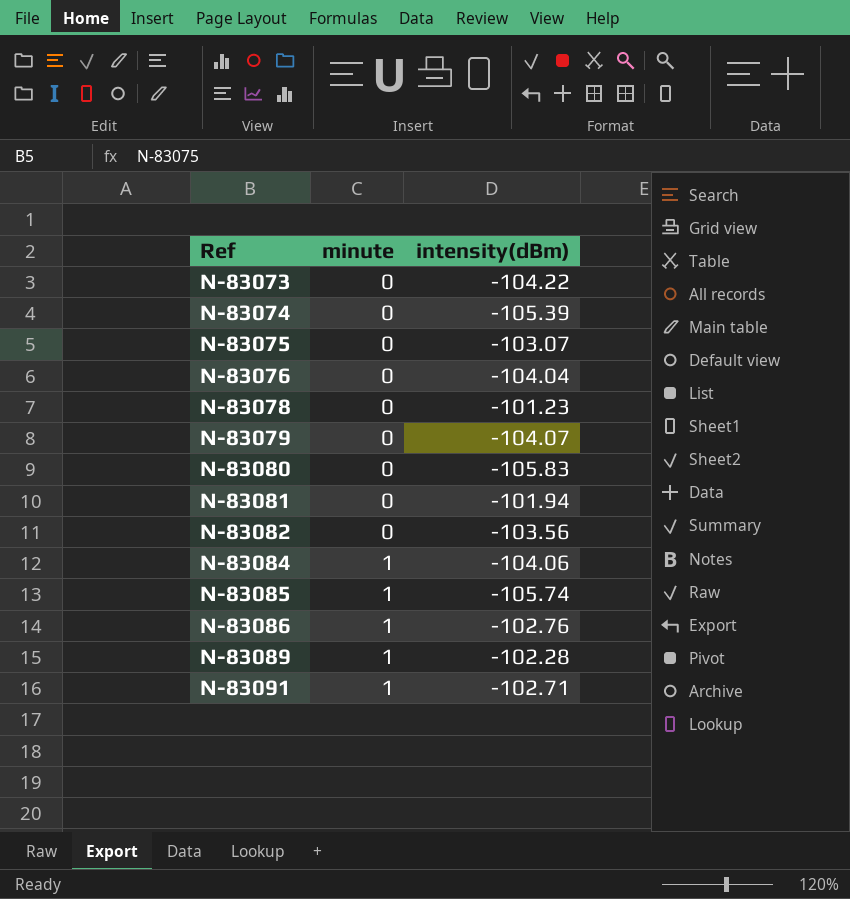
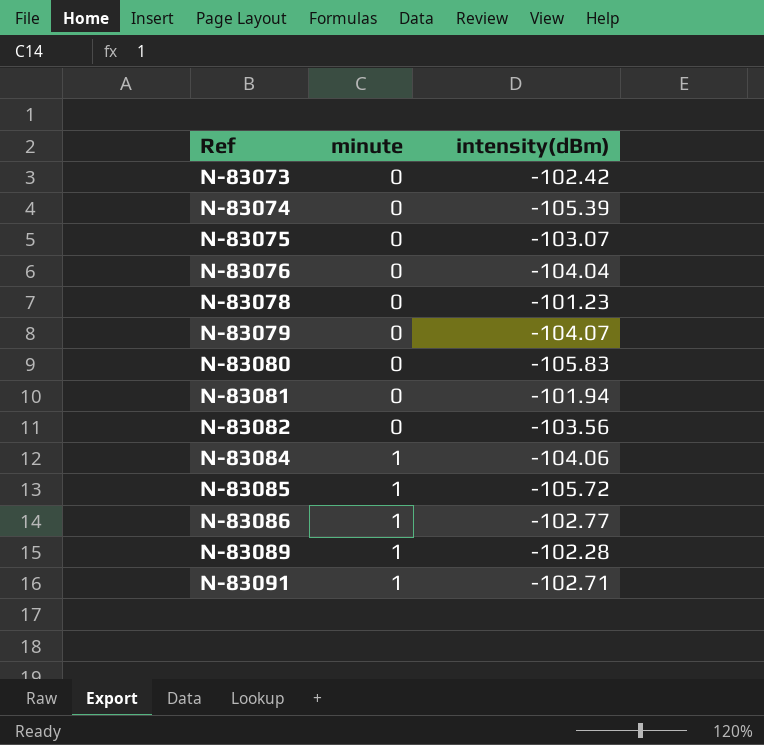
N-83073 | intensity(dBm): -104.22 -> -102.42
N-83085 | intensity(dBm): -105.74 -> -105.72
N-83086 | intensity(dBm): -102.76 -> -102.77

